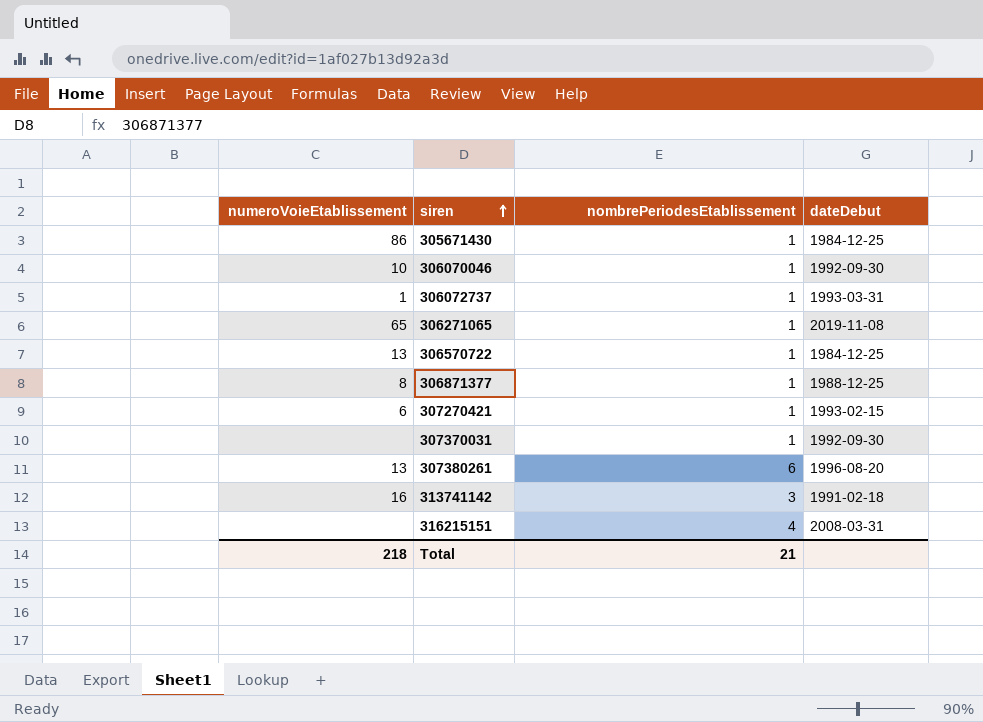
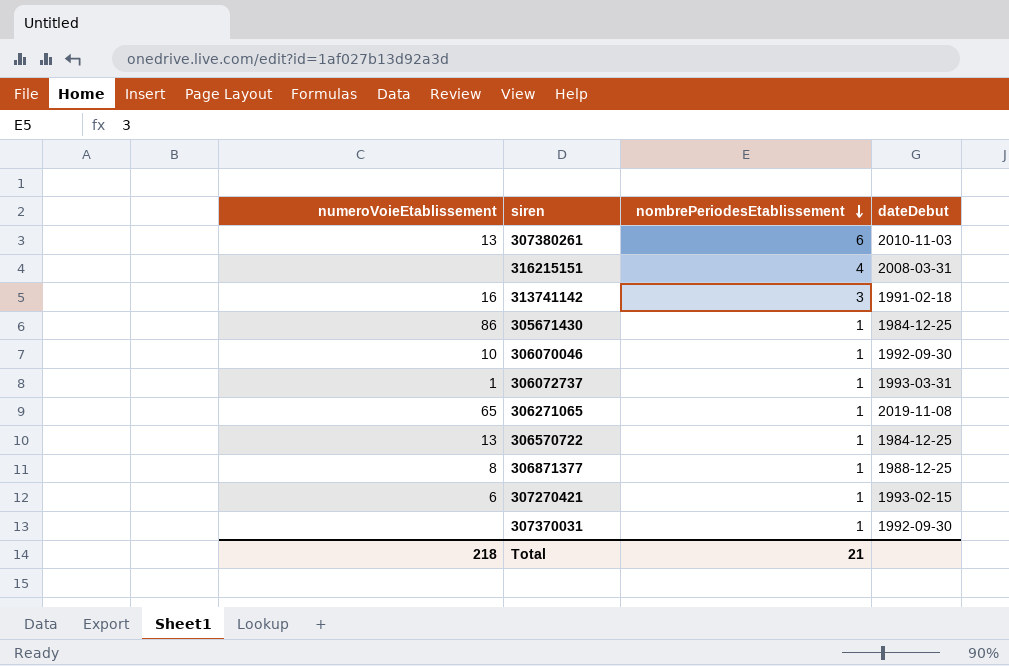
row order: siren ascending -> nombrePeriodesEtablissement descending
307380261 | dateDebut: 1996-08-20 -> 2010-11-03

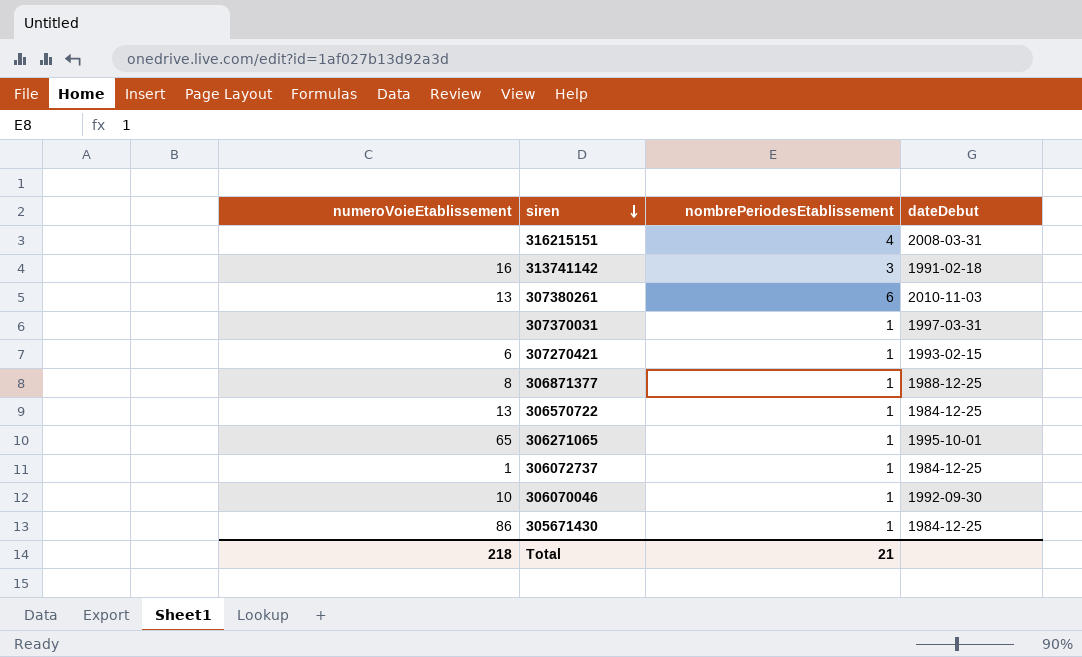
row order: nombrePeriodesEtablissement descending -> siren descending
307370031 | dateDebut: 1992-09-30 -> 1997-03-31
306271065 | dateDebut: 2019-11-08 -> 1995-10-01
306072737 | dateDebut: 1993-03-31 -> 1984-12-25

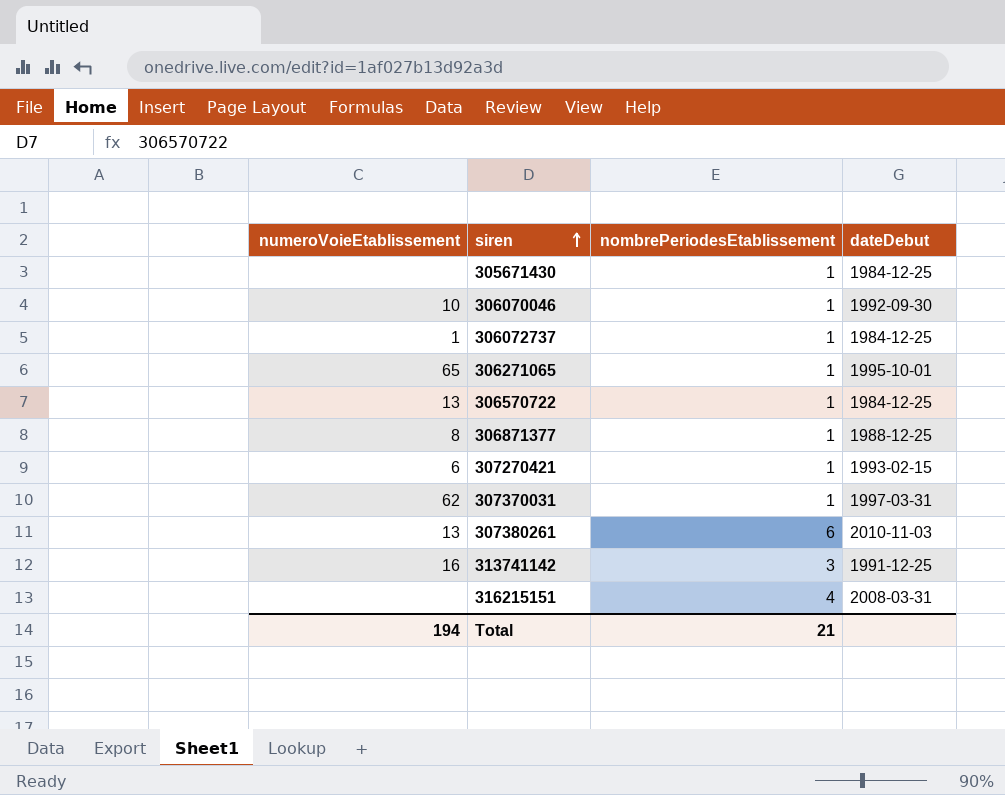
row order: siren descending -> siren ascending
305671430 | numeroVoieEtablissement: 86 -> none
307370031 | numeroVoieEtablissement: none -> 62
313741142 | dateDebut: 1991-02-18 -> 1991-12-25
Total | numeroVoieEtablissement: 218 -> 194

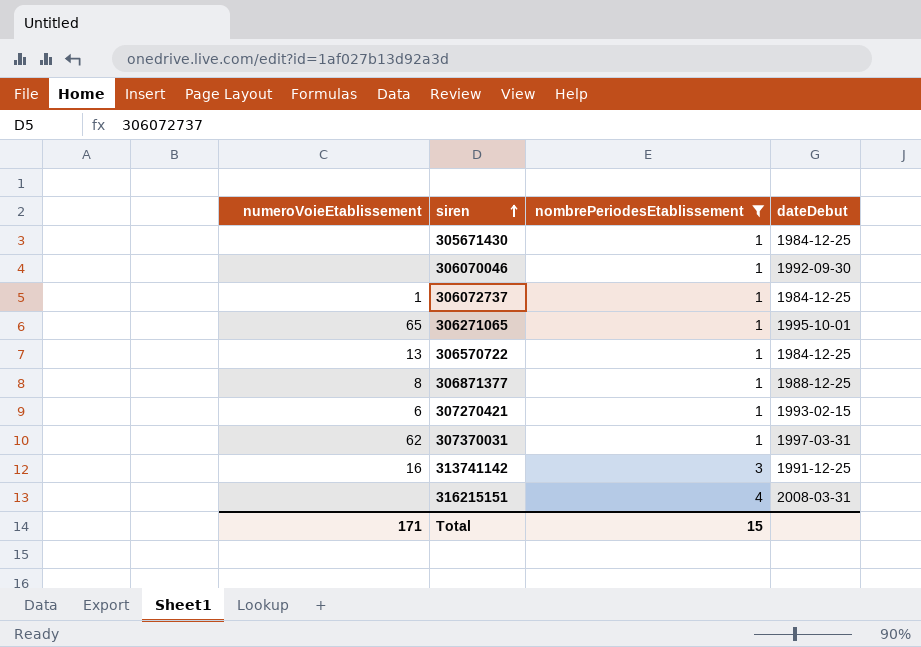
filter: none -> nombrePeriodesEtablissement != 6
306070046 | numeroVoieEtablissement: 10 -> none
Total | numeroVoieEtablissement: 194 -> 171
Total | nombrePeriodesEtablissement: 21 -> 15

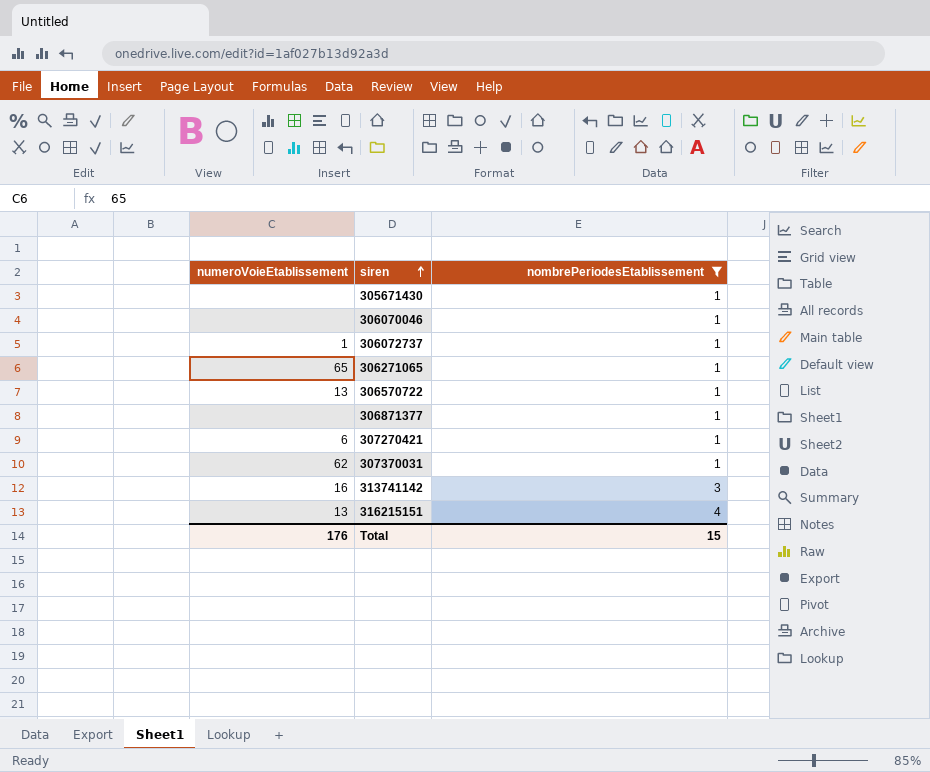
column dateDebut | position: 4 -> none
306871377 | numeroVoieEtablissement: 8 -> none
316215151 | numeroVoieEtablissement: none -> 13
Total | numeroVoieEtablissement: 171 -> 176

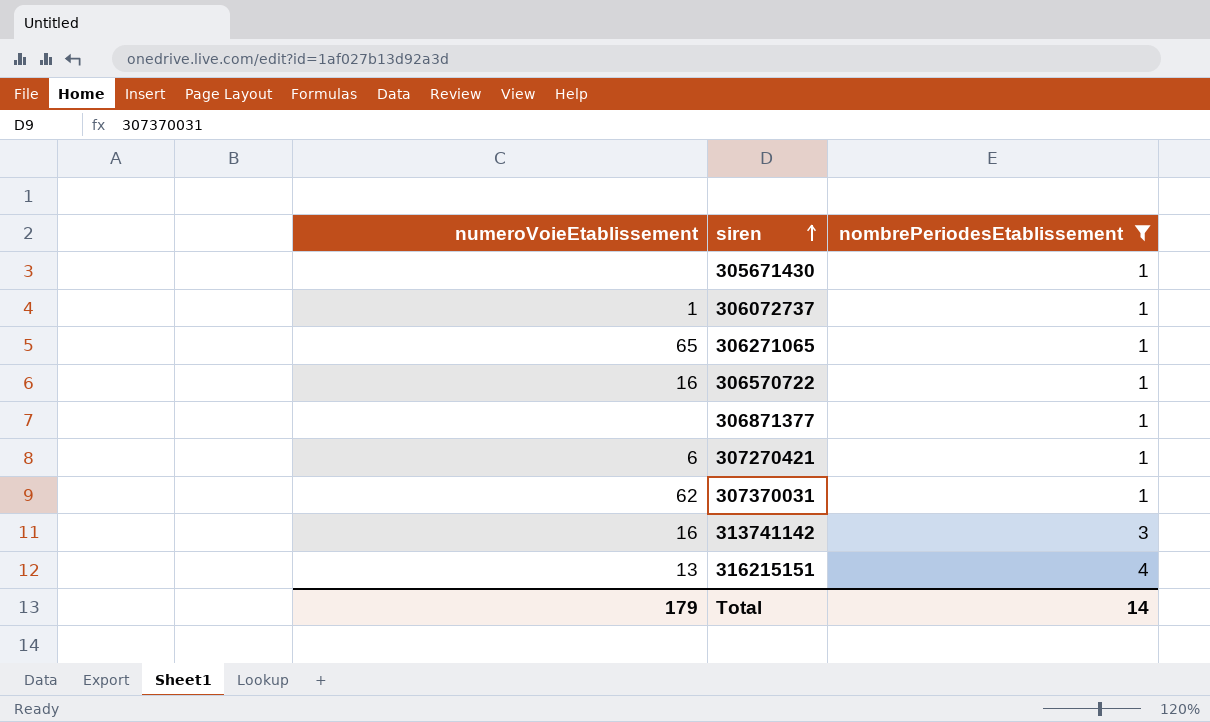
row 306070046: none | 1 -> none
306570722 | numeroVoieEtablissement: 13 -> 16
Total | numeroVoieEtablissement: 176 -> 179
Total | nombrePeriodesEtablissement: 15 -> 14

